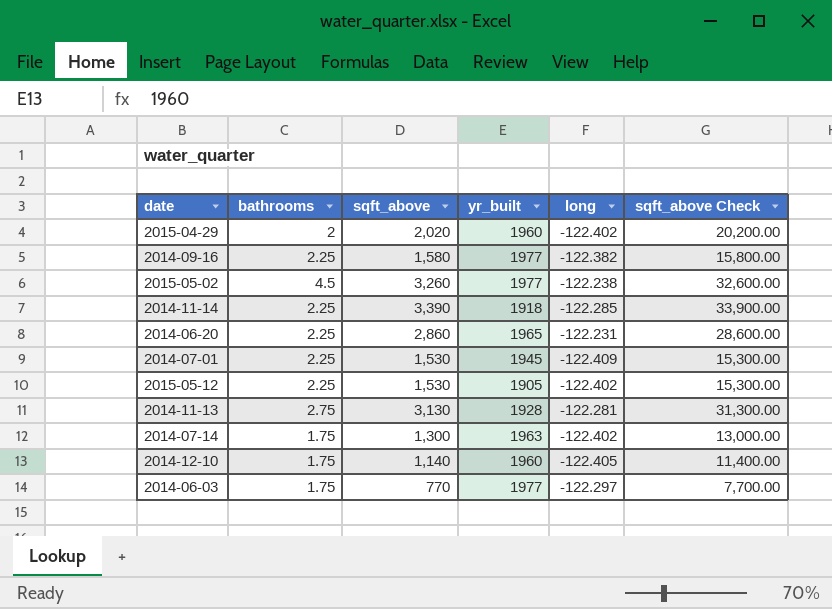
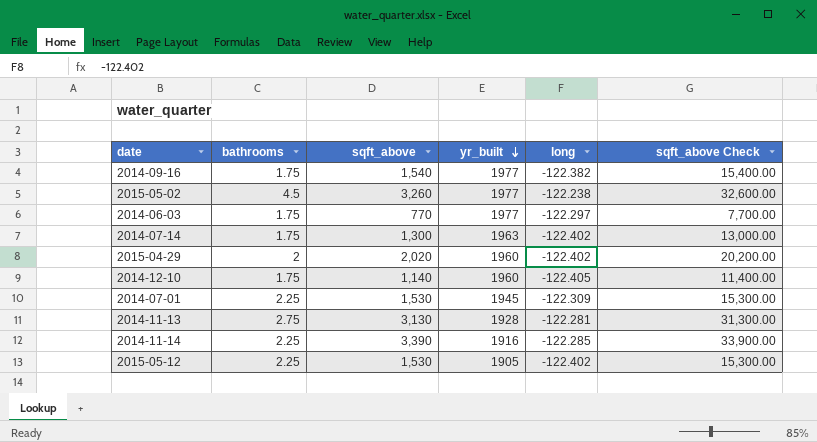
row order: none -> yr_built descending
row 2014-06-20: 2.25 | 2,860 | 1965 | -122.231 | 28,600.00 -> none
2014-09-16 | bathrooms: 2.25 -> 1.75
2014-09-16 | sqft_above: 1,580 -> 1,540
2014-09-16 | sqft_above Check: 15,800.00 -> 15,400.00
2014-07-01 | long: -122.409 -> -122.309
2014-11-14 | yr_built: 1918 -> 1916

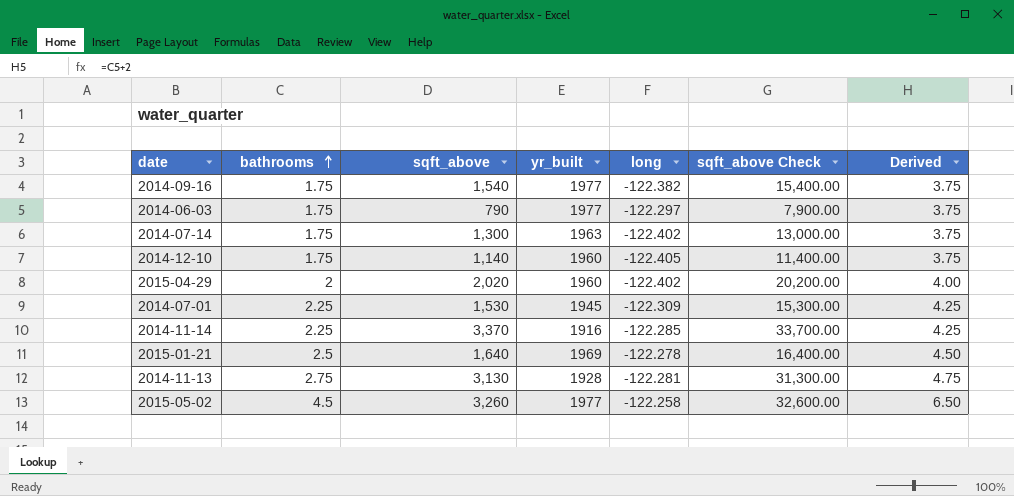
row order: yr_built descending -> bathrooms ascending
column Derived | formula: none -> [bathrooms] + 2
row 2015-05-12: 2.25 | 1,530 | 1905 | -122.402 | 15,300.00 -> none
2014-06-03 | sqft_above: 770 -> 790
2014-06-03 | sqft_above Check: 7,700.00 -> 7,900.00
2014-11-14 | sqft_above: 3,390 -> 3,370
2014-11-14 | sqft_above Check: 33,900.00 -> 33,700.00
row 2015-01-21: none -> 2.5 | 1,640 | 1969 | -122.278 | 16,400.00 | 4.50
2015-05-02 | long: -122.238 -> -122.258

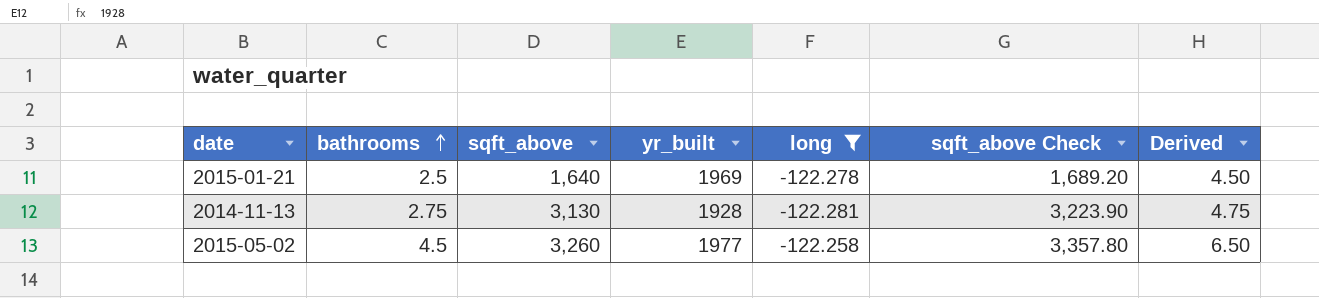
filter: none -> long >= -122.281
column sqft_above Check | formula: [sqft_above] * 10 -> [sqft_above] * 1.03

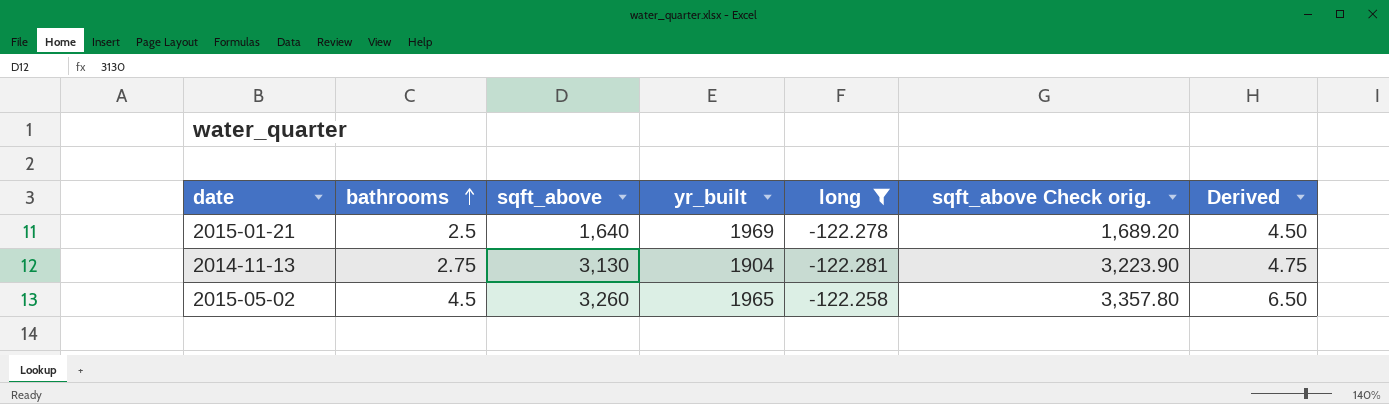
column name: sqft_above Check -> sqft_above Check orig.
2014-11-13 | yr_built: 1928 -> 1904
2015-05-02 | yr_built: 1977 -> 1965

